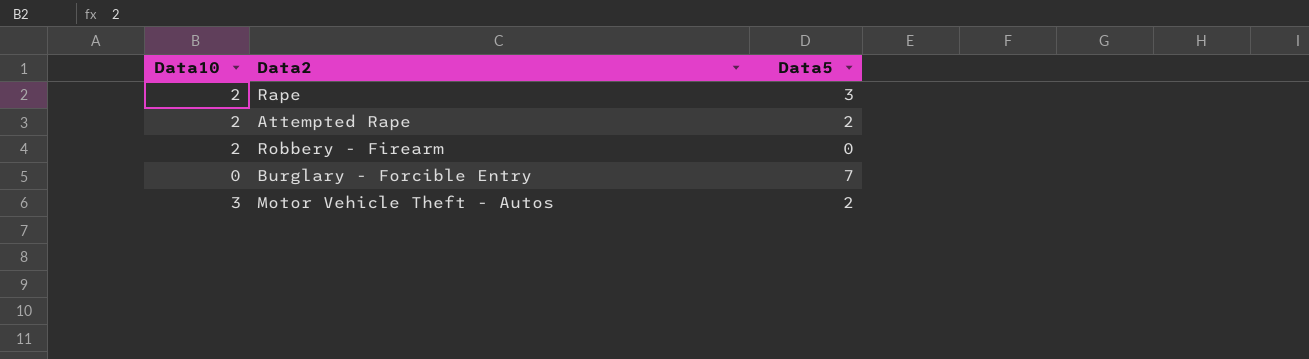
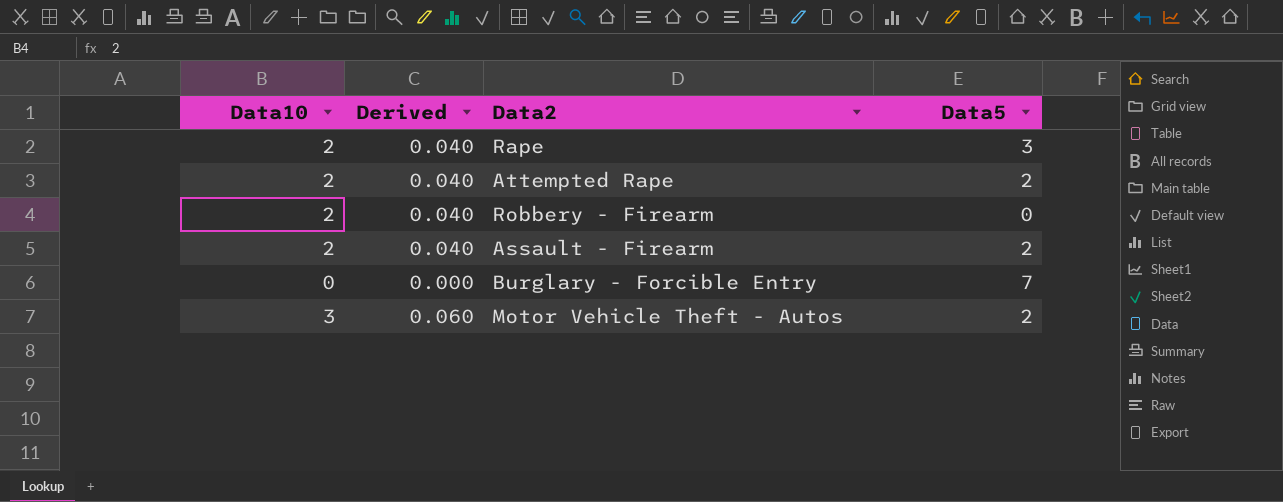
column Derived | formula: none -> [Data10] * 0.02
row Assault - Firearm: none -> 2 | 0.040 | 2

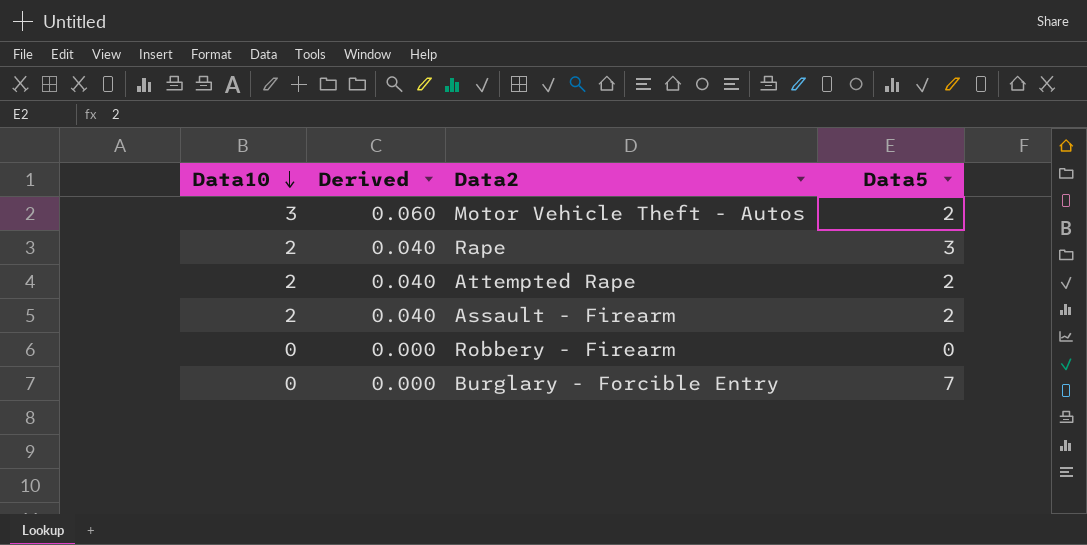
row order: none -> Data10 descending
Robbery - Firearm | Data10: 2 -> 0
Robbery - Firearm | Derived: 0.040 -> 0.000

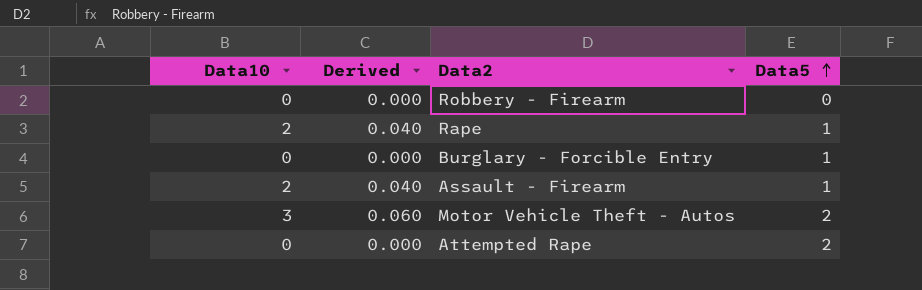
row order: Data10 descending -> Data5 ascending
Rape | Data5: 3 -> 1
Burglary - Forcible Entry | Data5: 7 -> 1
Assault - Firearm | Data5: 2 -> 1
Attempted Rape | Data10: 2 -> 0
Attempted Rape | Derived: 0.040 -> 0.000

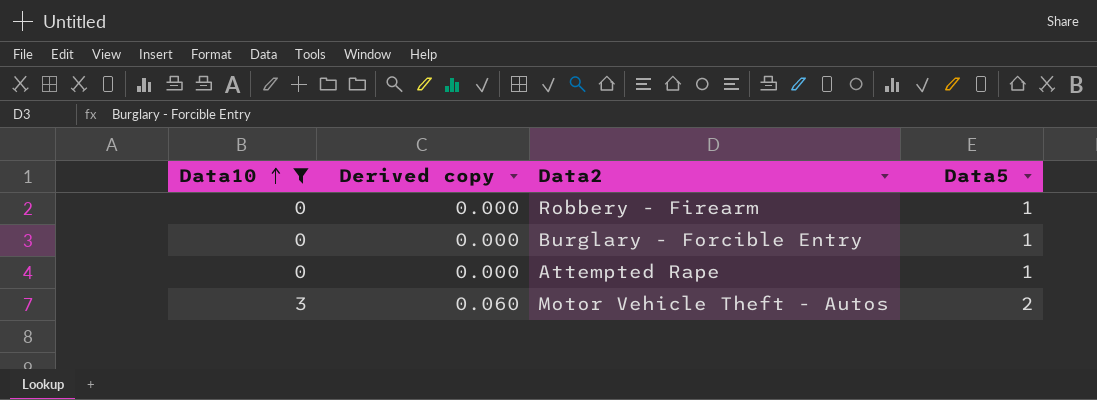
filter: none -> Data10 != 2
row order: Data5 ascending -> Data10 ascending
column name: Derived -> Derived copy
Robbery - Firearm | Data5: 0 -> 1
Attempted Rape | Data5: 2 -> 1

